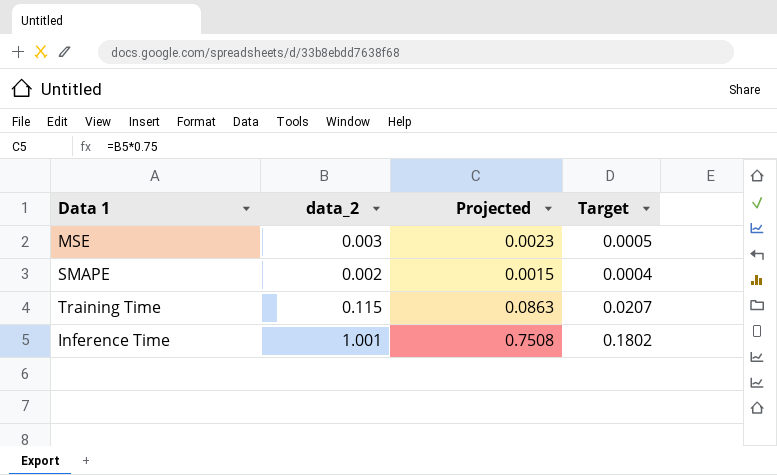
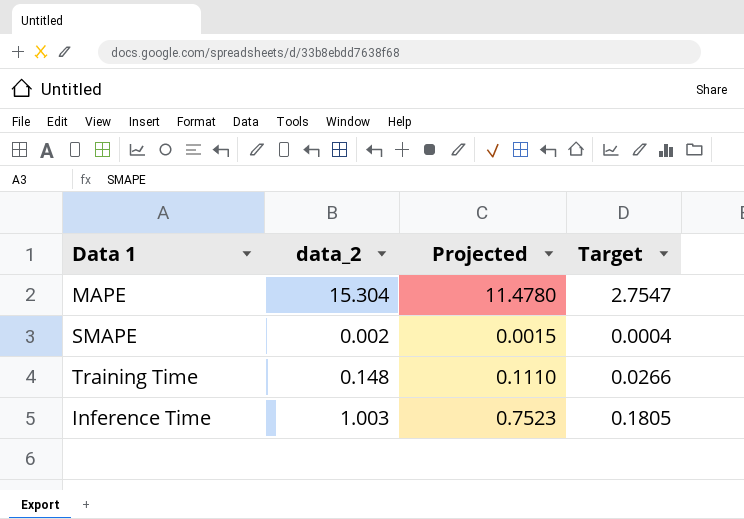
row MSE: 0.003 | 0.0023 | 0.0005 -> none
row MAPE: none -> 15.304 | 11.4780 | 2.7547
Training Time | data_2: 0.115 -> 0.148
Training Time | Projected: 0.0863 -> 0.1110
Training Time | Target: 0.0207 -> 0.0266
Inference Time | data_2: 1.001 -> 1.003
Inference Time | Projected: 0.7508 -> 0.7523
Inference Time | Target: 0.1802 -> 0.1805

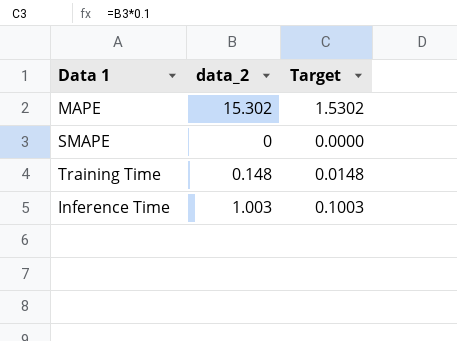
column Projected | formula: [data_2] * 0.75 -> none
column Target | formula: [data_2] * 0.18 -> [data_2] * 0.1
MAPE | data_2: 15.304 -> 15.302
SMAPE | data_2: 0.002 -> 0

